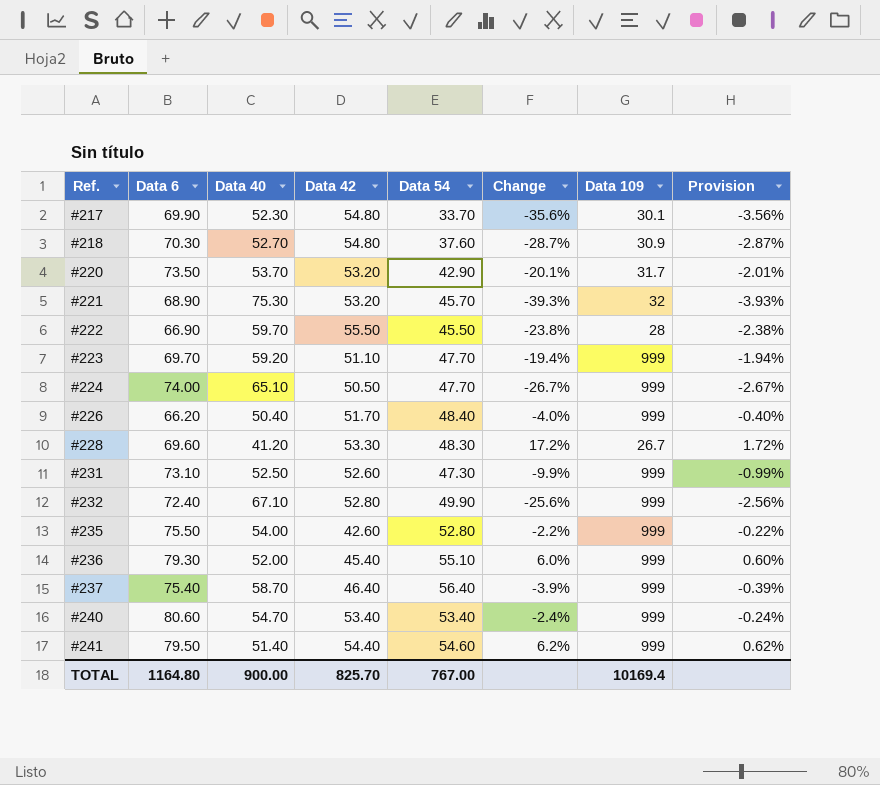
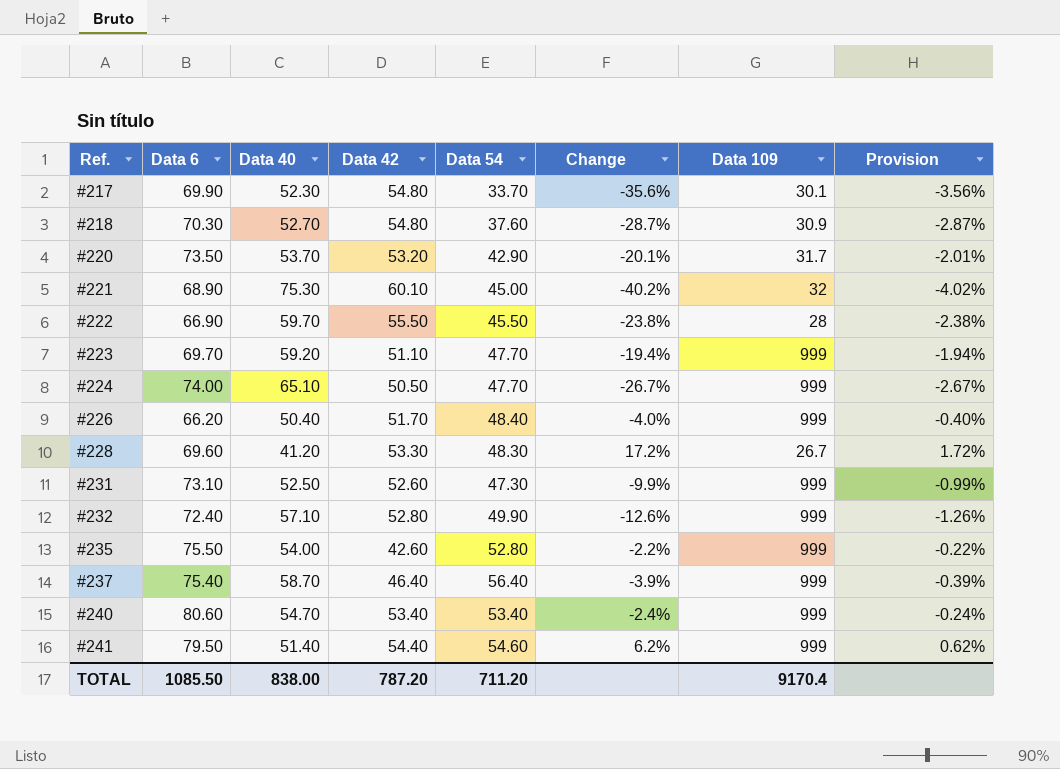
row #236: 79.30 | 52.00 | 45.40 | 55.10 | 6.0% | 999 | 0.60% -> none
#221 | Data 42: 53.20 -> 60.10
#221 | Data 54: 45.70 -> 45.00
#221 | Change: -39.3% -> -40.2%
#221 | Provision: -3.93% -> -4.02%
#232 | Data 40: 67.10 -> 57.10
#232 | Change: -25.6% -> -12.6%
#232 | Provision: -2.56% -> -1.26%
TOTAL | Data 6: 1164.80 -> 1085.50
TOTAL | Data 40: 900.00 -> 838.00
TOTAL | Data 42: 825.70 -> 787.20
TOTAL | Data 54: 767.00 -> 711.20
TOTAL | Data 109: 10169.4 -> 9170.4

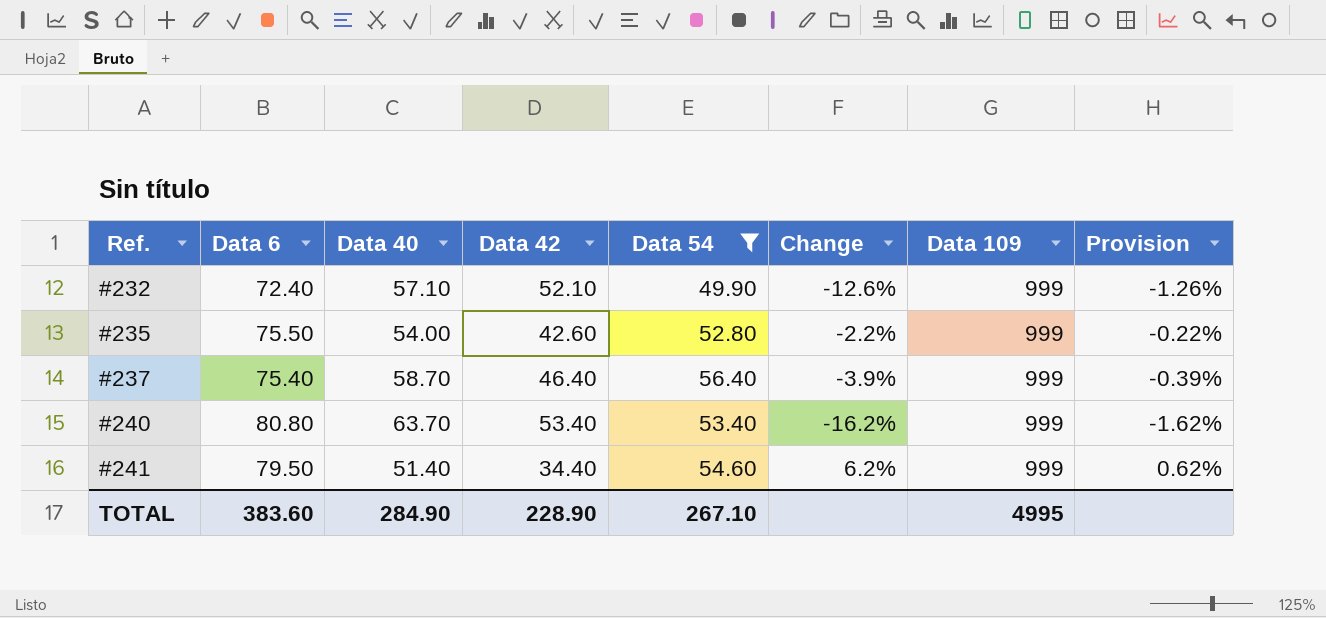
filter: none -> Data 54 >= 49.90
#232 | Data 42: 52.80 -> 52.10
#240 | Data 6: 80.60 -> 80.80
#240 | Data 40: 54.70 -> 63.70
#240 | Change: -2.4% -> -16.2%
#240 | Provision: -0.24% -> -1.62%
#241 | Data 42: 54.40 -> 34.40
TOTAL | Data 6: 1085.50 -> 383.60
TOTAL | Data 40: 838.00 -> 284.90
TOTAL | Data 42: 787.20 -> 228.90
TOTAL | Data 54: 711.20 -> 267.10
TOTAL | Data 109: 9170.4 -> 4995

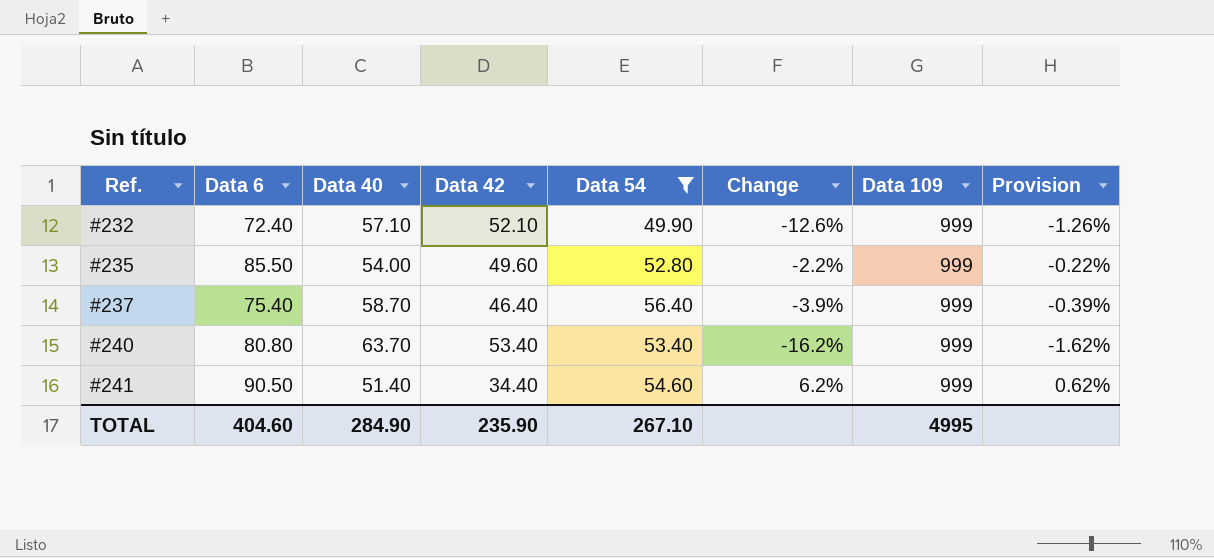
#235 | Data 6: 75.50 -> 85.50
#235 | Data 42: 42.60 -> 49.60
#241 | Data 6: 79.50 -> 90.50
TOTAL | Data 6: 383.60 -> 404.60
TOTAL | Data 42: 228.90 -> 235.90

